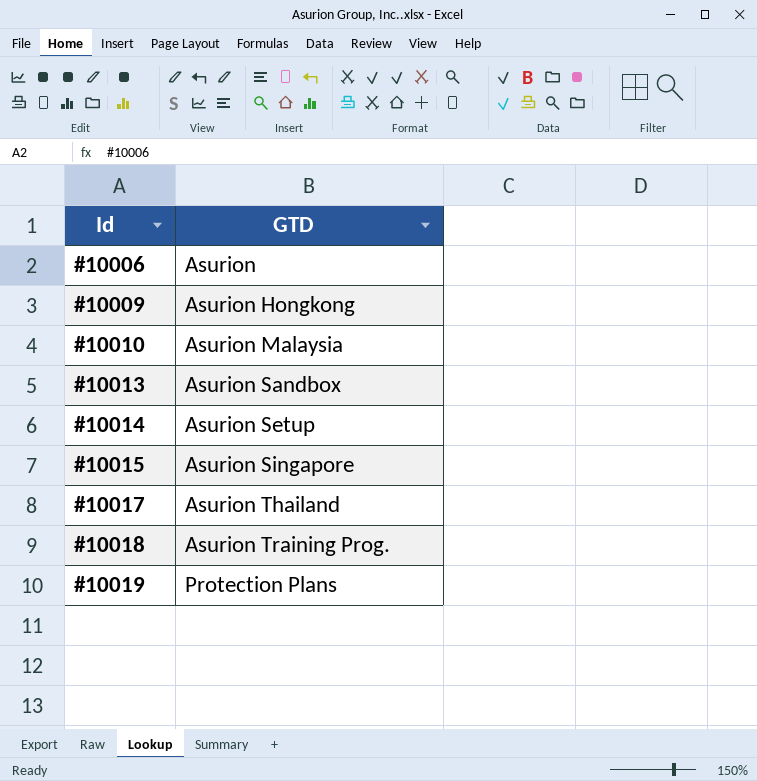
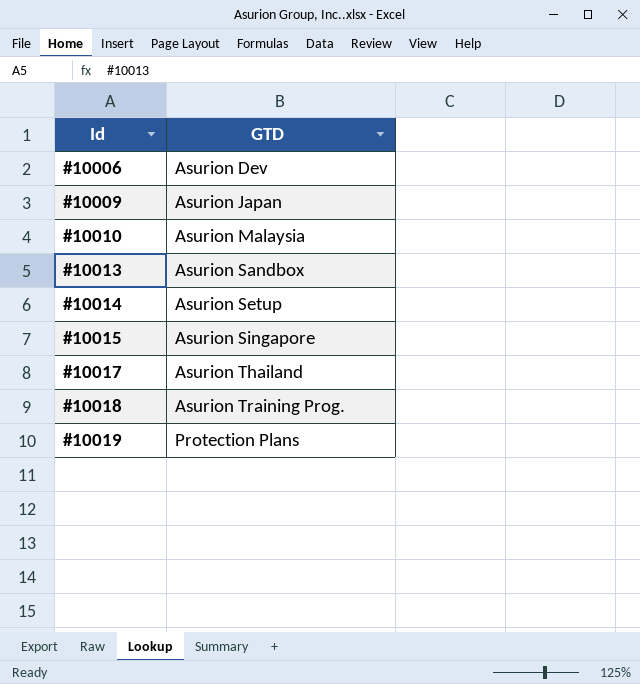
#10006 | GTD: Asurion -> Asurion Dev
#10009 | GTD: Asurion Hongkong -> Asurion Japan

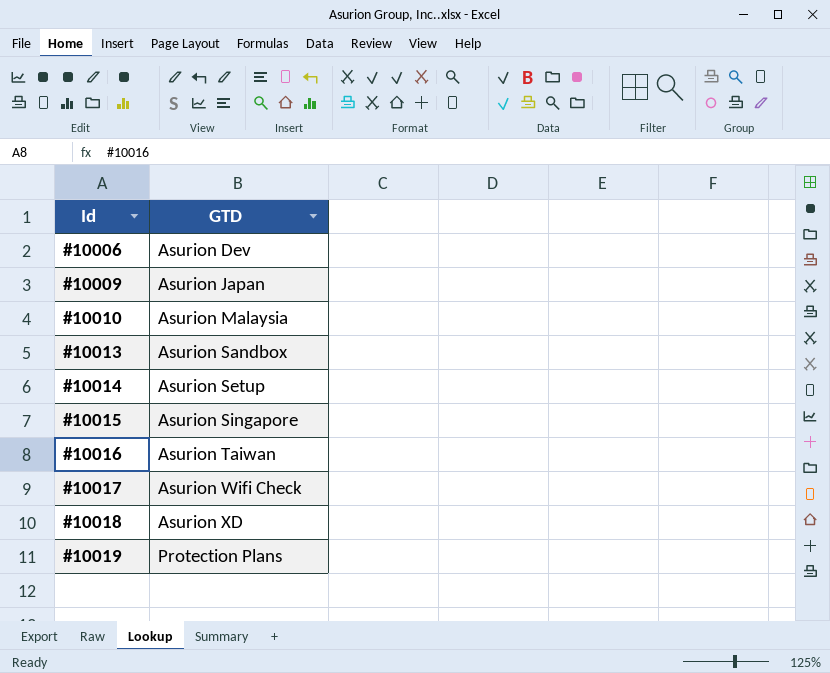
row #10016: none -> Asurion Taiwan
#10017 | GTD: Asurion Thailand -> Asurion Wifi Check
#10018 | GTD: Asurion Training Prog. -> Asurion XD

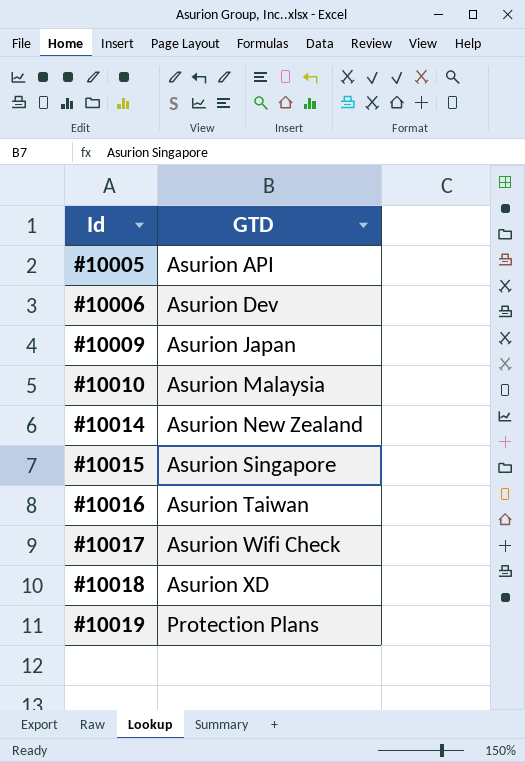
row #10013: Asurion Sandbox -> none
row #10005: none -> Asurion API
#10014 | GTD: Asurion Setup -> Asurion New Zealand

